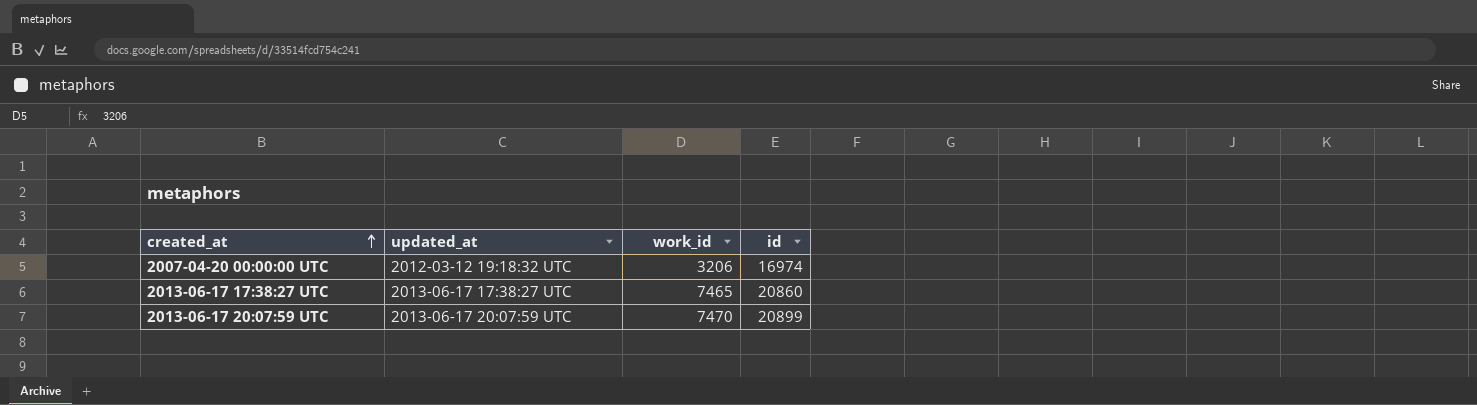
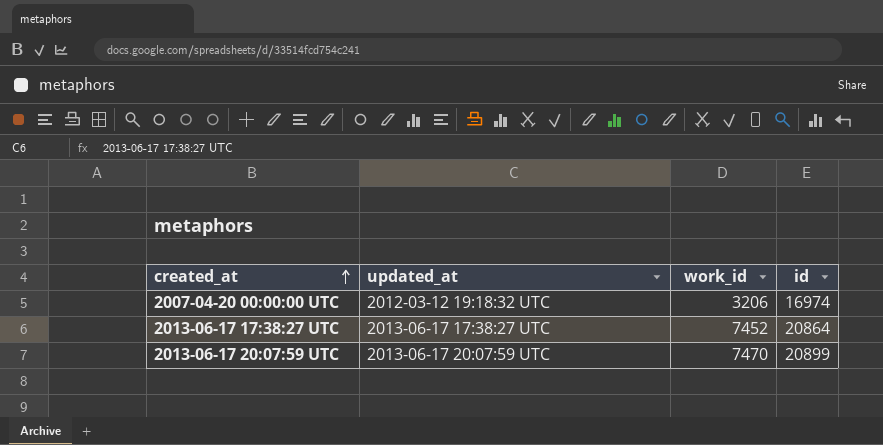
2013-06-17 17:38:27 UTC | work_id: 7465 -> 7452
2013-06-17 17:38:27 UTC | id: 20860 -> 20864

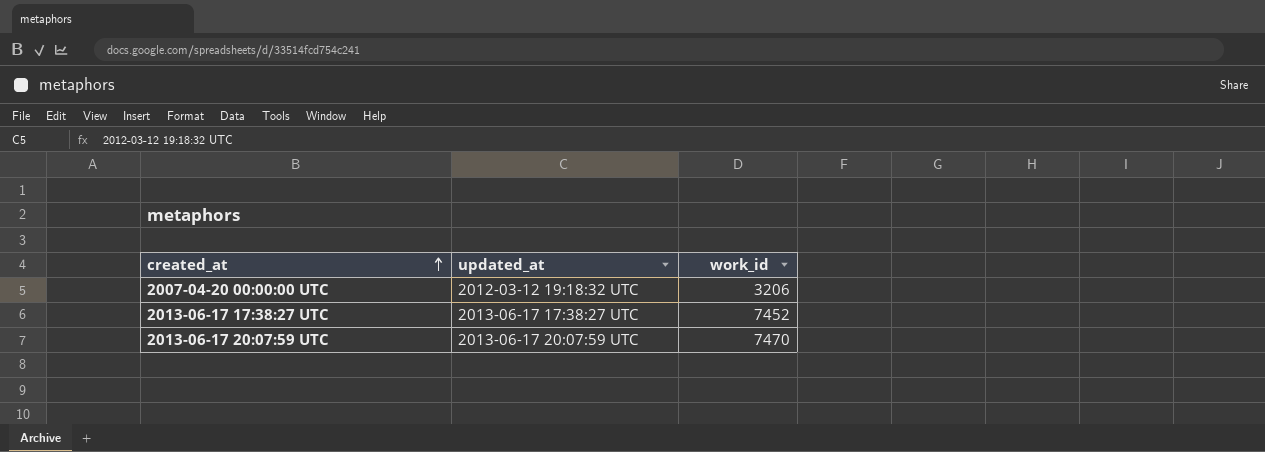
column id | position: 4 -> none

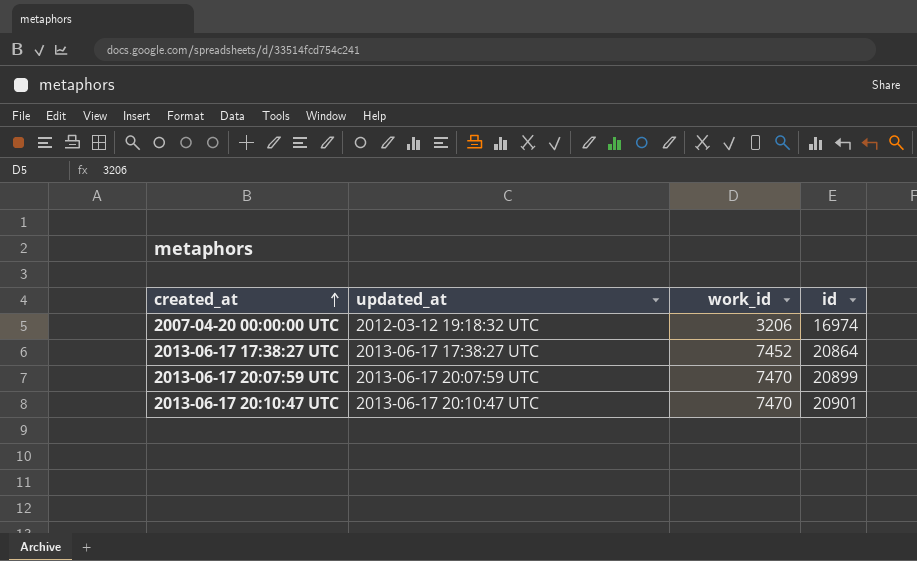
column id | position: none -> 4
row 2013-06-17 20:10:47 UTC: none -> 2013-06-17 20:10:47 UTC | 7470 | 20901

